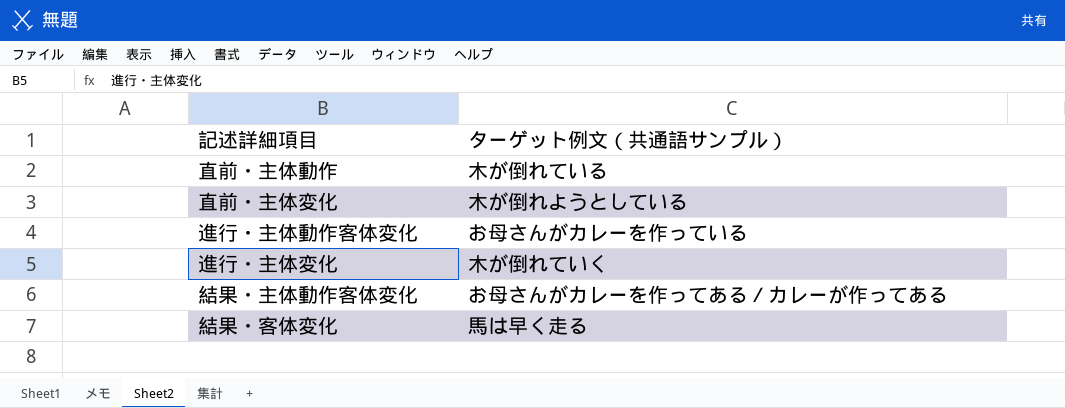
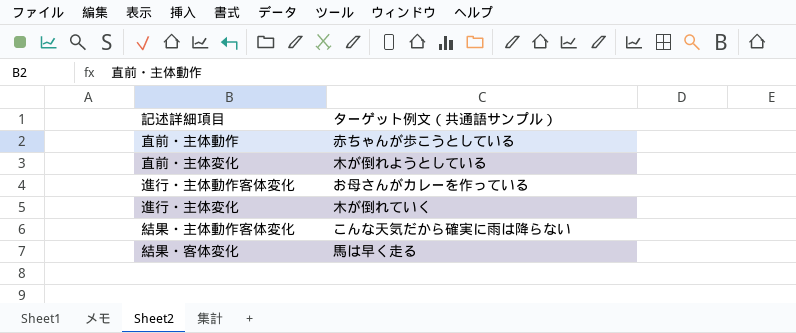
直前・主体動作 | ターゲット例文（共通語サンプル）: 木が倒れている -> 赤ちゃんが歩こうとしている
結果・主体動作客体変化 | ターゲット例文（共通語サンプル）: お母さんがカレーを作ってある／カレーが作ってある -> こんな天気だから確実に雨は降らない

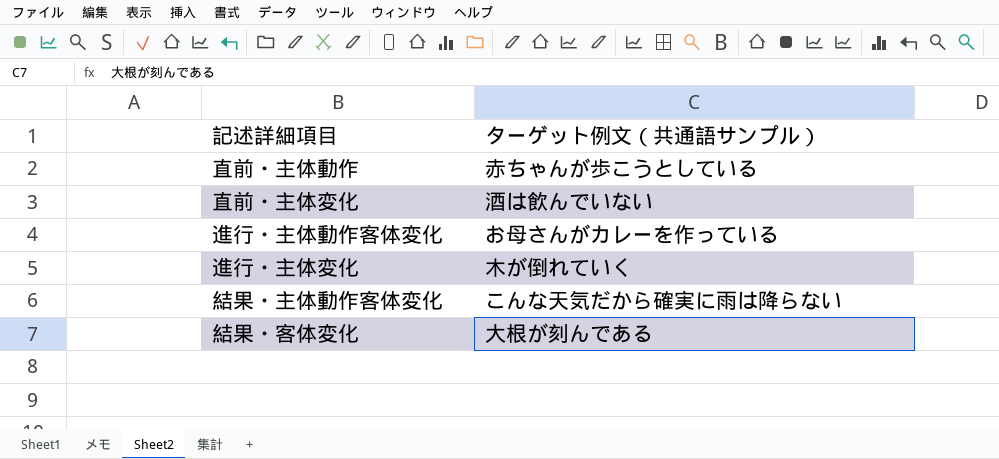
直前・主体変化 | ターゲット例文（共通語サンプル）: 木が倒れようとしている -> 酒は飲んでいない
結果・客体変化 | ターゲット例文（共通語サンプル）: 馬は早く走る -> 大根が刻んである

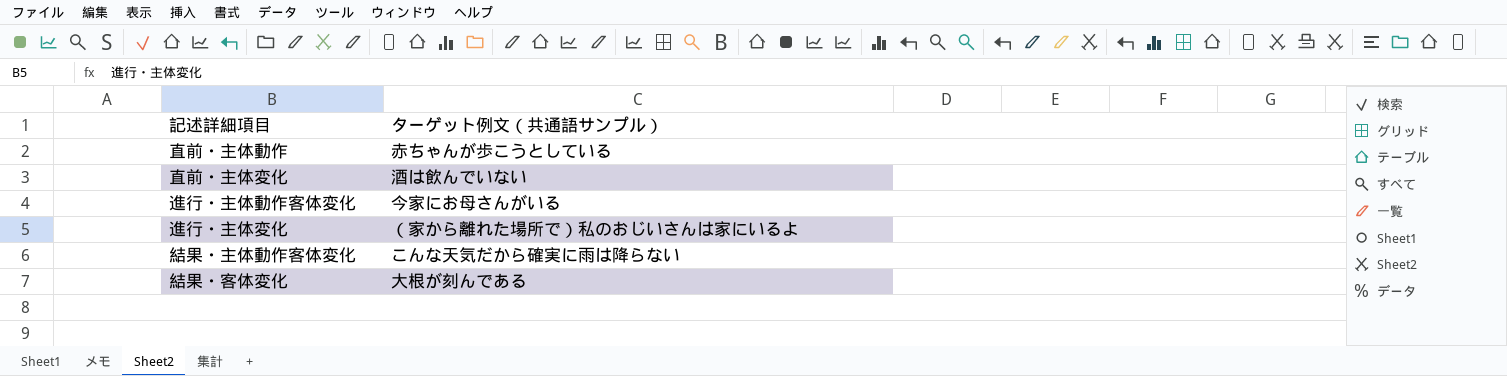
進行・主体動作客体変化 | ターゲット例文（共通語サンプル）: お母さんがカレーを作っている -> 今家にお母さんがいる
進行・主体変化 | ターゲット例文（共通語サンプル）: 木が倒れていく -> （家から離れた場所で）私のおじいさんは家にいるよ

